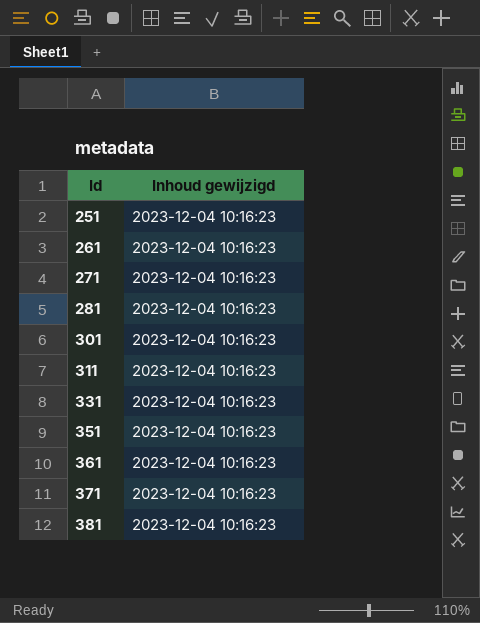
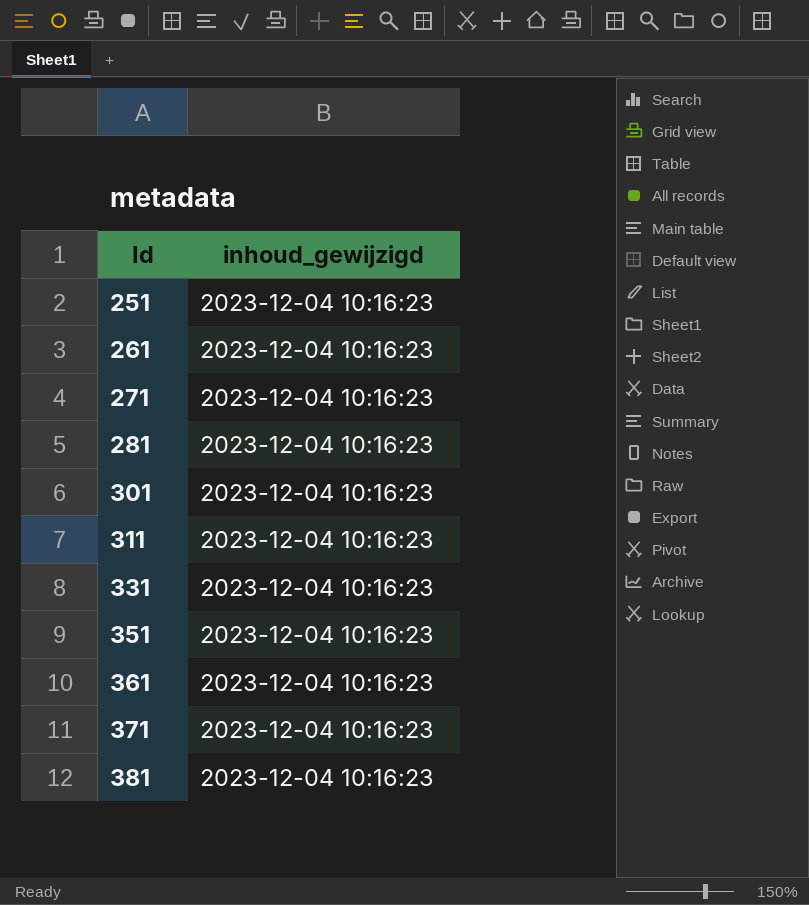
column name: Inhoud gewijzigd -> inhoud_gewijzigd

